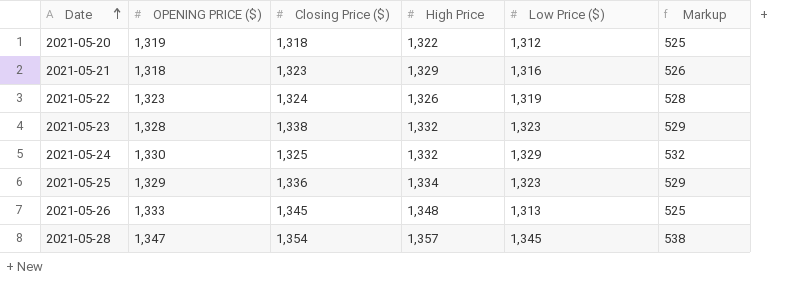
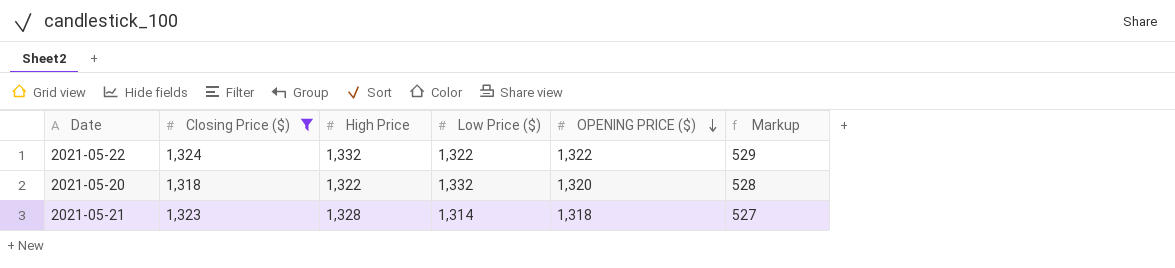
filter: none -> Closing Price ($) <= 1,324
row order: Date ascending -> OPENING PRICE ($) descending
column OPENING PRICE ($) | position: 2 -> 5
column Markup | formula: [Low Price ($)] * 0.4 -> [OPENING PRICE ($)] * 0.4
2021-05-22 | High Price: 1,326 -> 1,332
2021-05-22 | Low Price ($): 1,319 -> 1,322
2021-05-22 | OPENING PRICE ($): 1,323 -> 1,322
2021-05-20 | Low Price ($): 1,312 -> 1,332
2021-05-20 | OPENING PRICE ($): 1,319 -> 1,320
2021-05-21 | High Price: 1,329 -> 1,328
2021-05-21 | Low Price ($): 1,316 -> 1,314

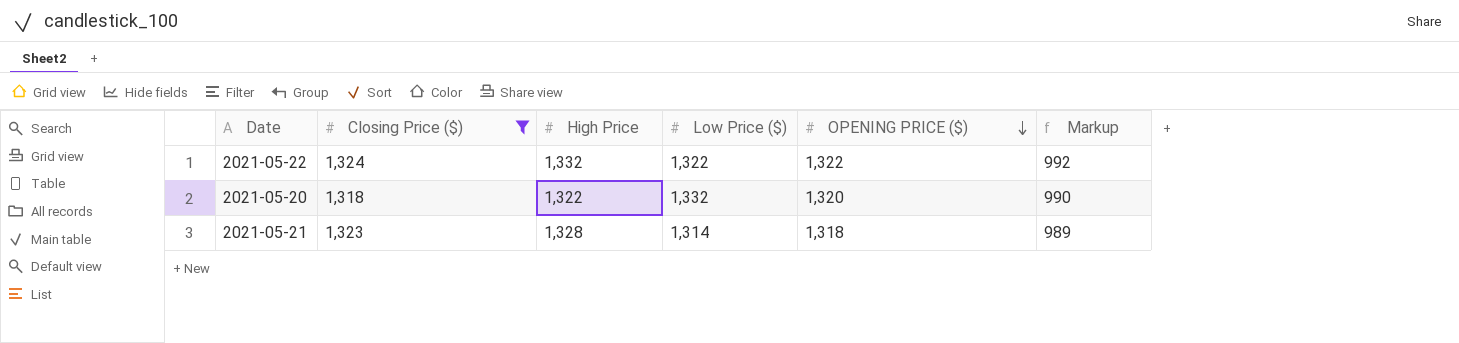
column Markup | formula: [OPENING PRICE ($)] * 0.4 -> [OPENING PRICE ($)] * 0.75

